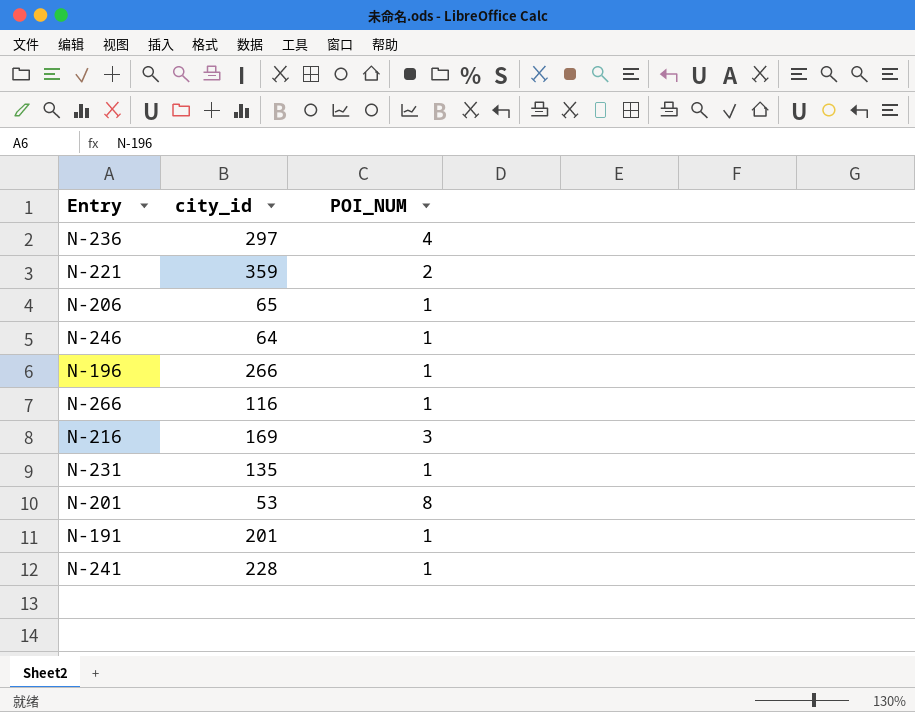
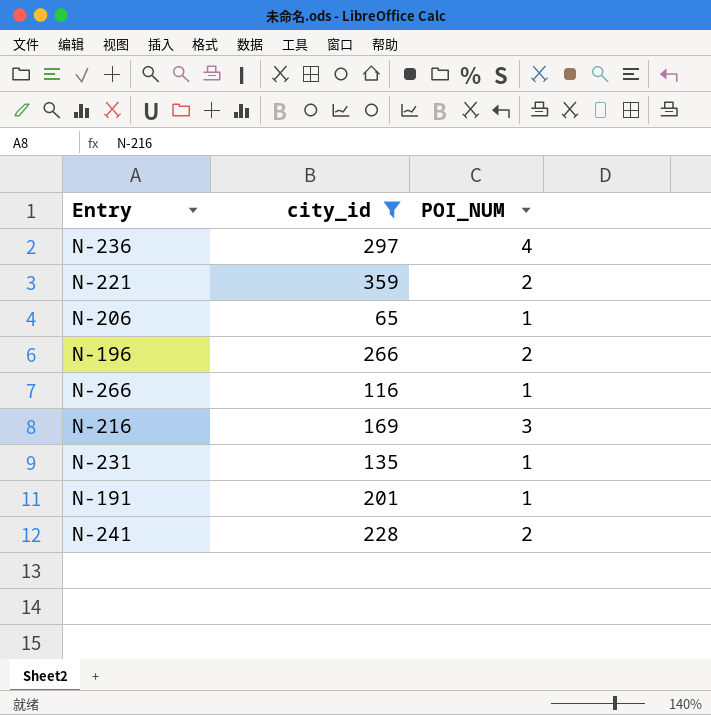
filter: none -> city_id >= 65
N-196 | POI_NUM: 1 -> 2
N-241 | POI_NUM: 1 -> 2

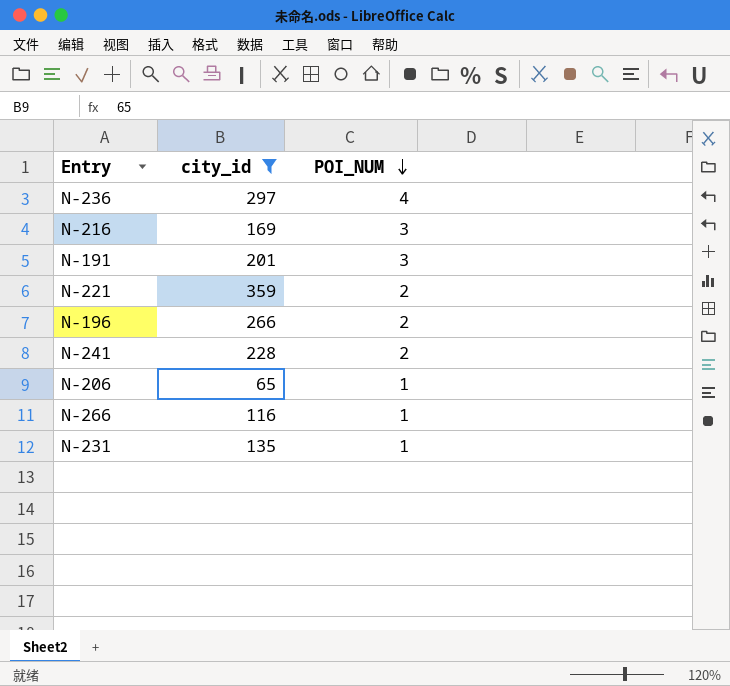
row order: none -> POI_NUM descending
N-191 | POI_NUM: 1 -> 3

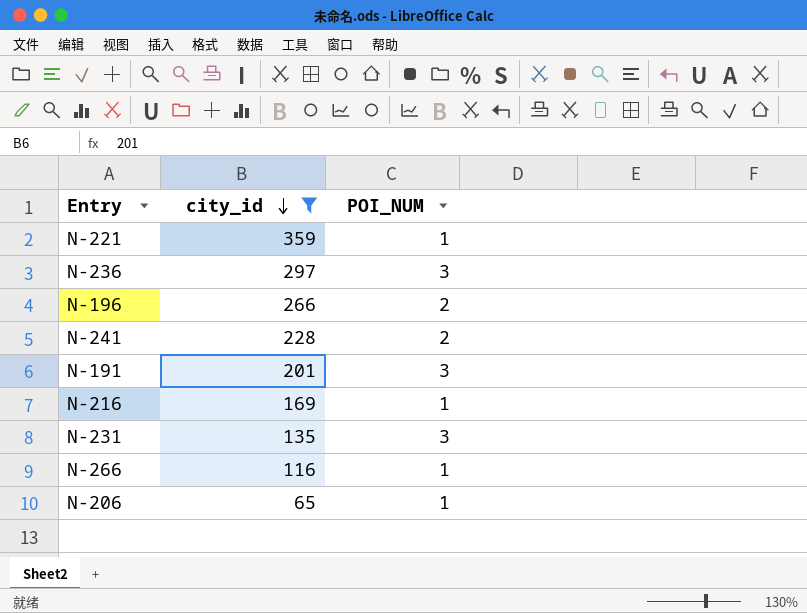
row order: POI_NUM descending -> city_id descending
N-221 | POI_NUM: 2 -> 1
N-236 | POI_NUM: 4 -> 3
N-216 | POI_NUM: 3 -> 1
N-231 | POI_NUM: 1 -> 3

